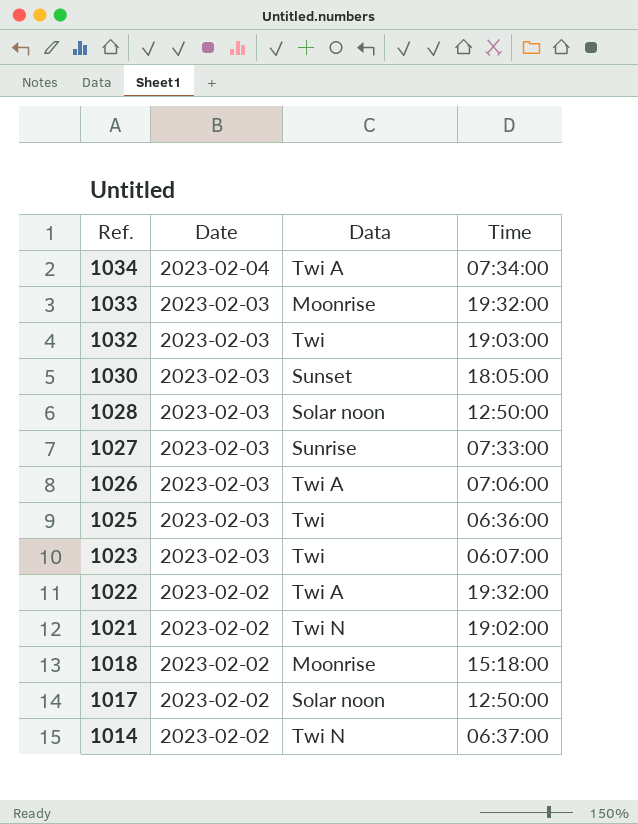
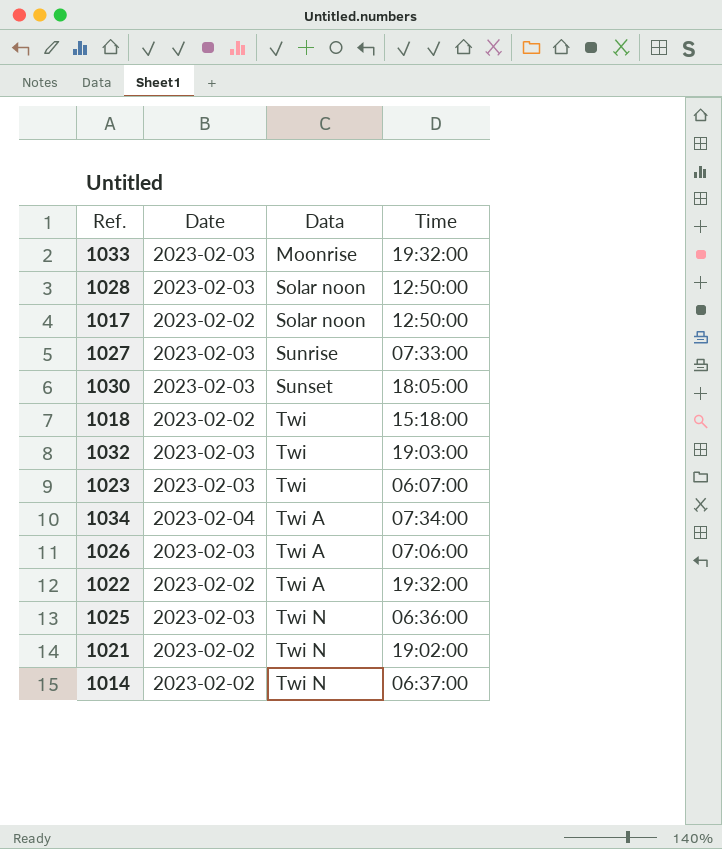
row order: Ref. descending -> Data ascending
1018 | Data: Moonrise -> Twi
1025 | Data: Twi -> Twi N

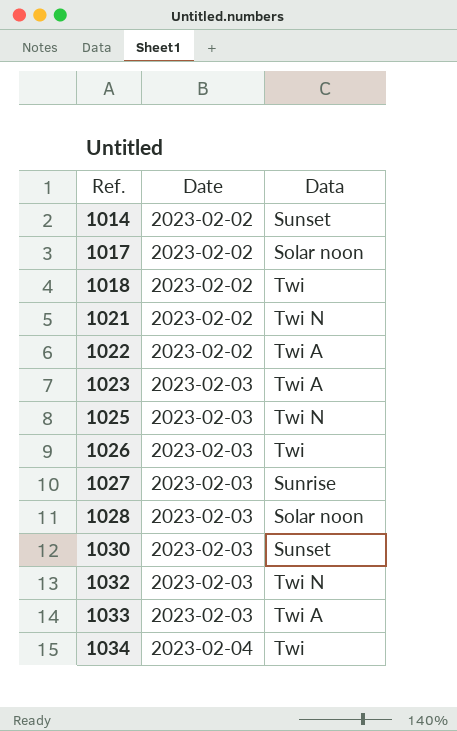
row order: Data ascending -> Ref. ascending
column Time | position: 4 -> none
1014 | Data: Twi N -> Sunset
1023 | Data: Twi -> Twi A
1026 | Data: Twi A -> Twi
1032 | Data: Twi -> Twi N
1033 | Data: Moonrise -> Twi A
1034 | Data: Twi A -> Twi

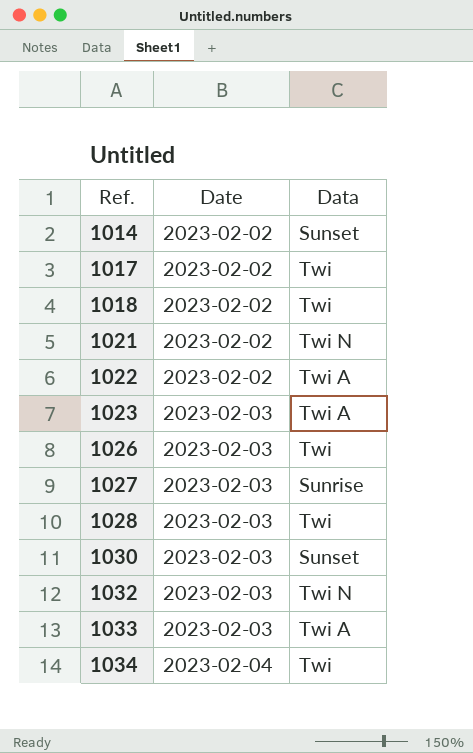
row 1025: 2023-02-03 | Twi N -> none
1017 | Data: Solar noon -> Twi
1028 | Data: Solar noon -> Twi

